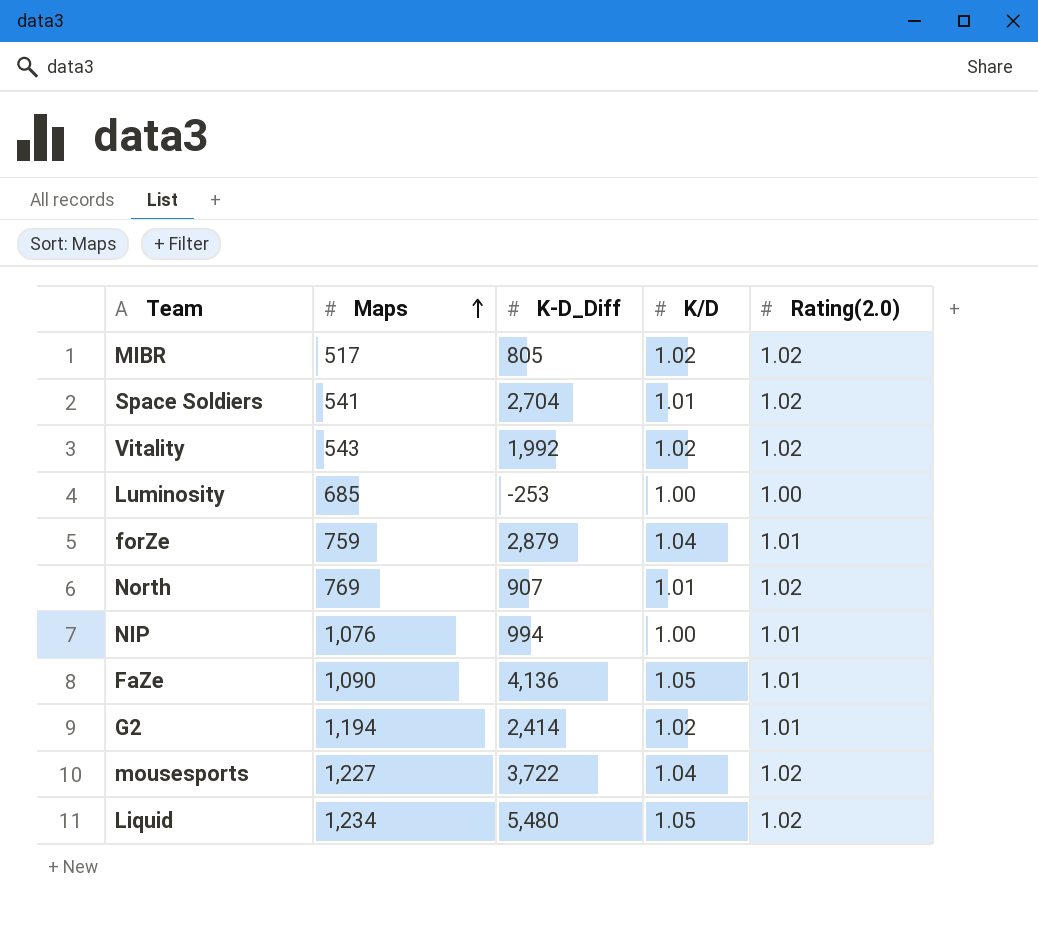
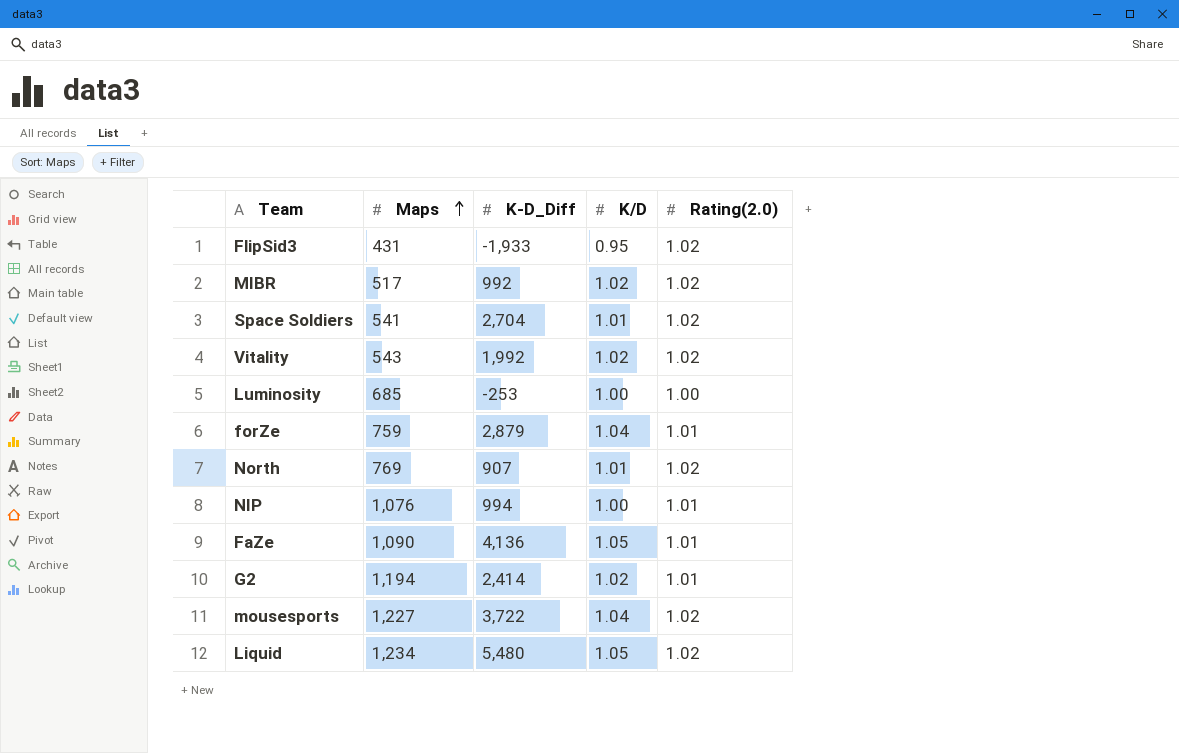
row FlipSid3: none -> 431 | -1,933 | 0.95 | 1.02
MIBR | K-D_Diff: 805 -> 992

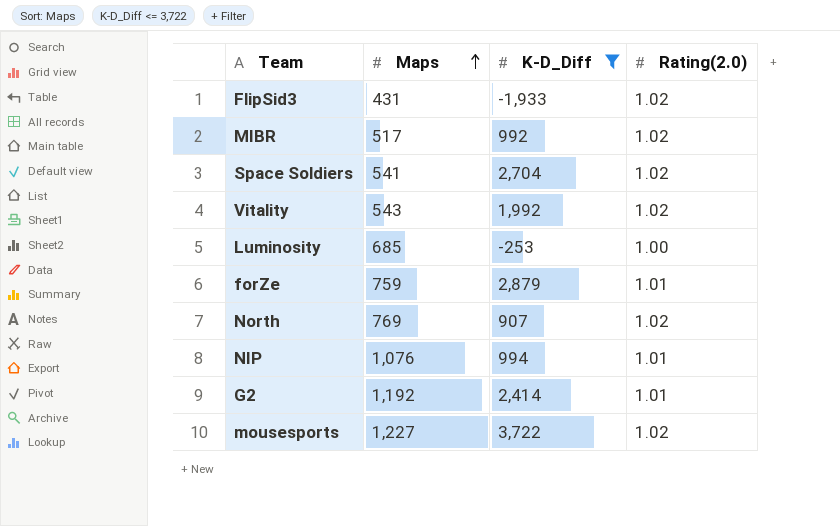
filter: none -> K-D_Diff <= 3,722
column K/D | position: 4 -> none
G2 | Maps: 1,194 -> 1,192

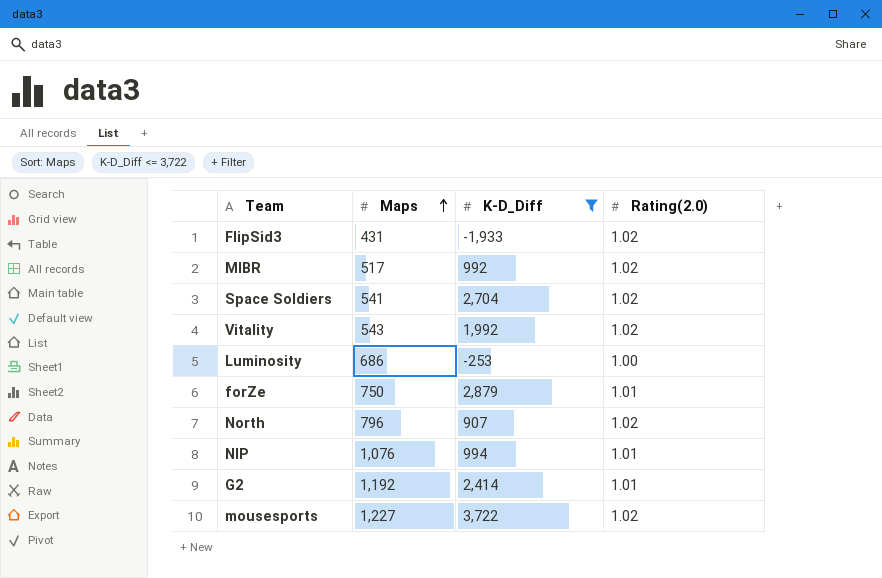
Luminosity | Maps: 685 -> 686
forZe | Maps: 759 -> 750
North | Maps: 769 -> 796

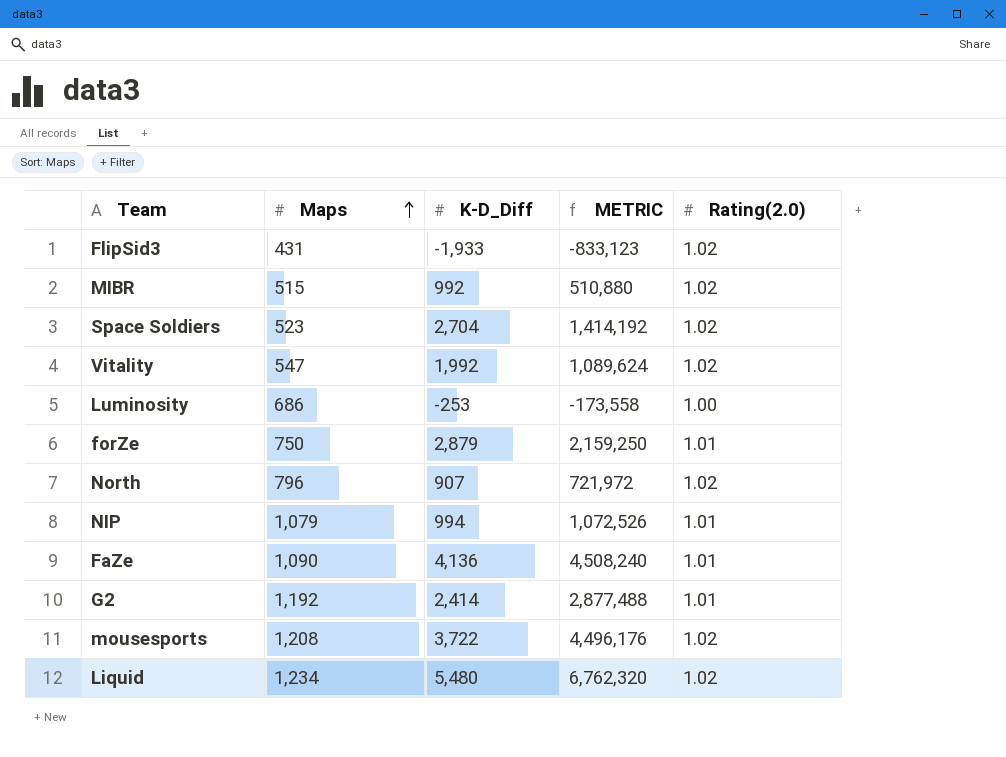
filter: K-D_Diff <= 3,722 -> none
column METRIC | formula: none -> [Maps] * [K-D_Diff]
MIBR | Maps: 517 -> 515
Space Soldiers | Maps: 541 -> 523
Vitality | Maps: 543 -> 547
NIP | Maps: 1,076 -> 1,079
mousesports | Maps: 1,227 -> 1,208

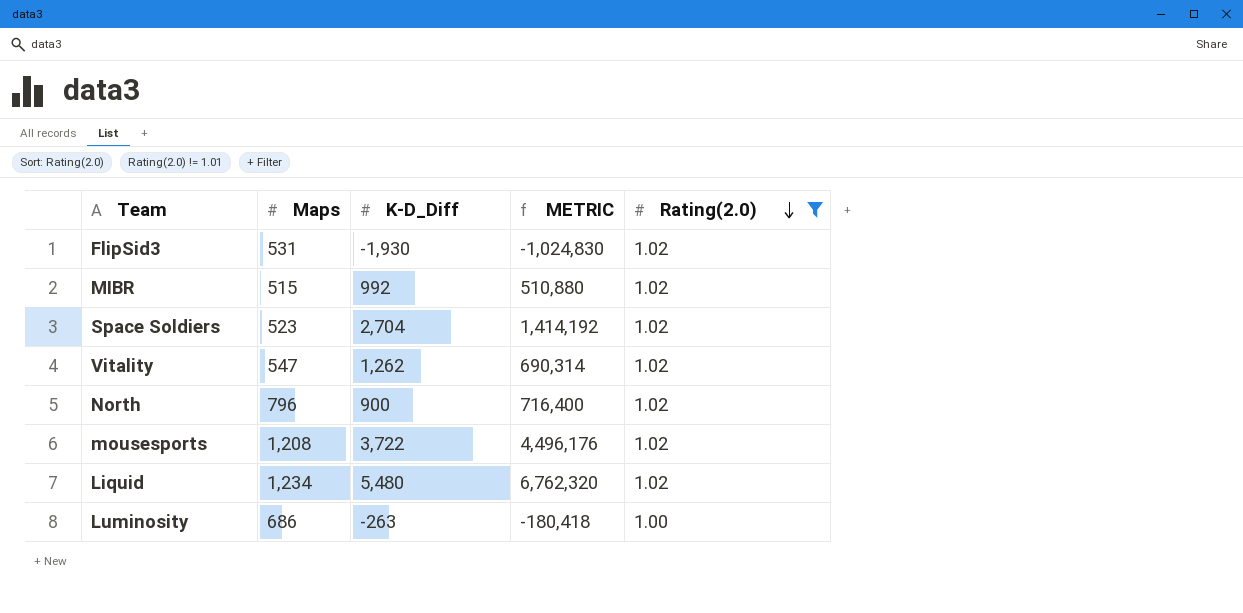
filter: none -> Rating(2.0) != 1.01
row order: Maps ascending -> Rating(2.0) descending
FlipSid3 | Maps: 431 -> 531
FlipSid3 | K-D_Diff: -1,933 -> -1,930
FlipSid3 | METRIC: -833,123 -> -1,024,830
Vitality | K-D_Diff: 1,992 -> 1,262
Vitality | METRIC: 1,089,624 -> 690,314
North | K-D_Diff: 907 -> 900
North | METRIC: 721,972 -> 716,400
Luminosity | K-D_Diff: -253 -> -263
Luminosity | METRIC: -173,558 -> -180,418

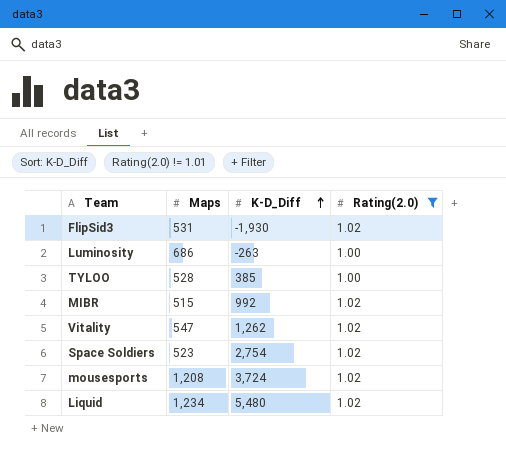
row order: Rating(2.0) descending -> K-D_Diff ascending
column METRIC | formula: [Maps] * [K-D_Diff] -> none
row North: 796 | 900 | 716,400 | 1.02 -> none
row TYLOO: none -> 528 | 385 | 1.00
Space Soldiers | K-D_Diff: 2,704 -> 2,754
mousesports | K-D_Diff: 3,722 -> 3,724

